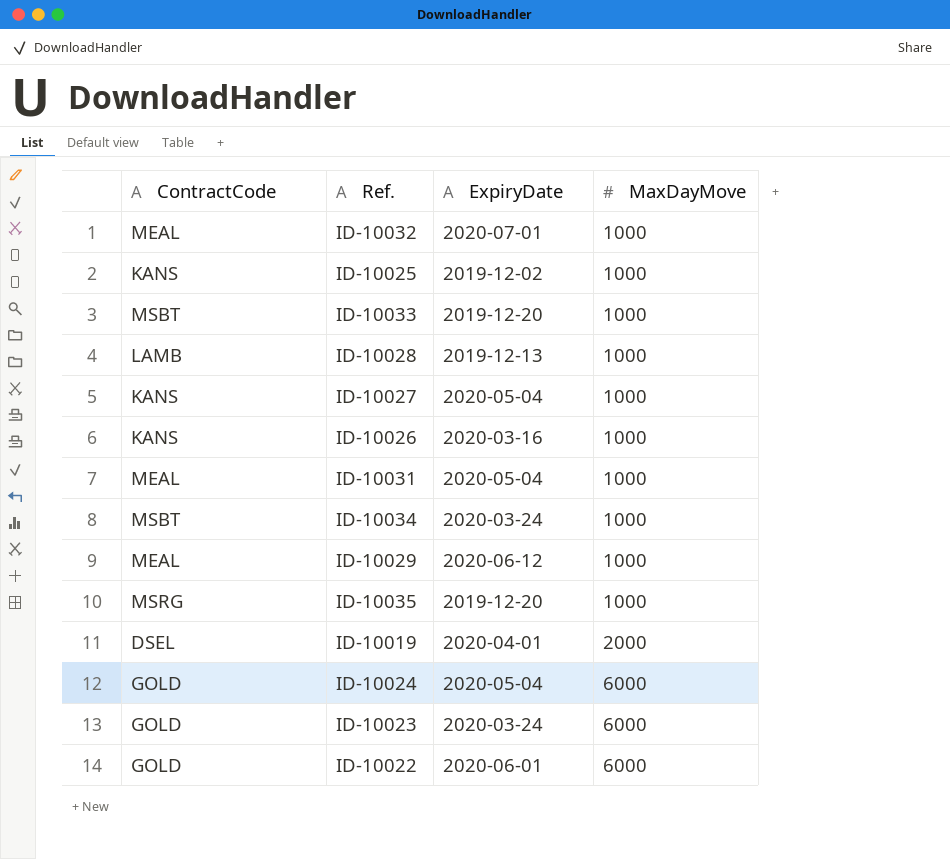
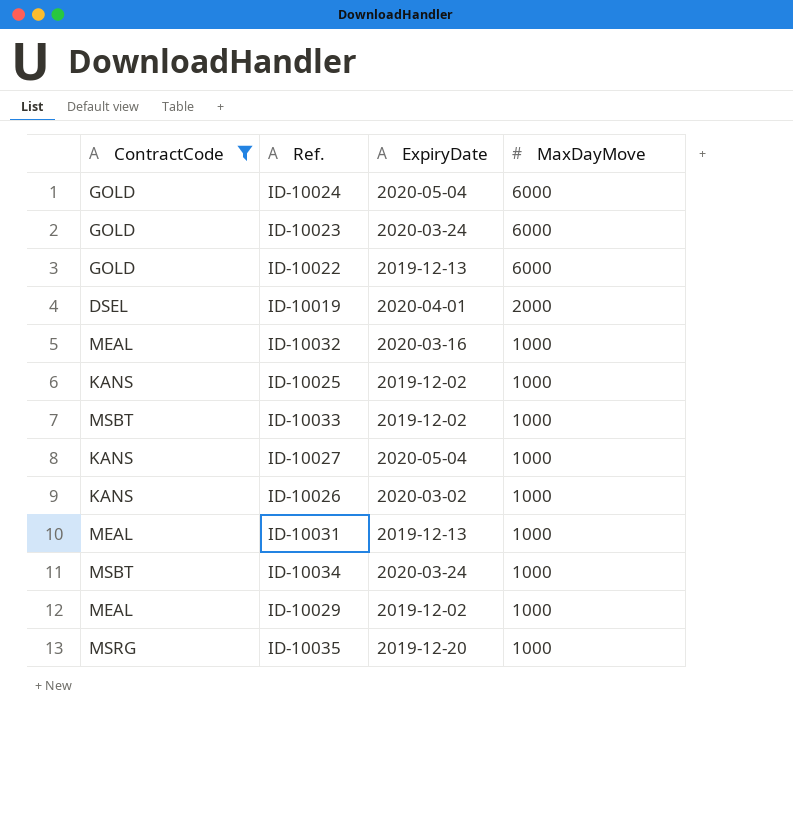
filter: none -> ContractCode != LAMB
row order: MaxDayMove ascending -> MaxDayMove descending
ID-10022 | ExpiryDate: 2020-06-01 -> 2019-12-13
ID-10032 | ExpiryDate: 2020-07-01 -> 2020-03-16
ID-10033 | ExpiryDate: 2019-12-20 -> 2019-12-02
ID-10026 | ExpiryDate: 2020-03-16 -> 2020-03-02
ID-10031 | ExpiryDate: 2020-05-04 -> 2019-12-13
ID-10029 | ExpiryDate: 2020-06-12 -> 2019-12-02

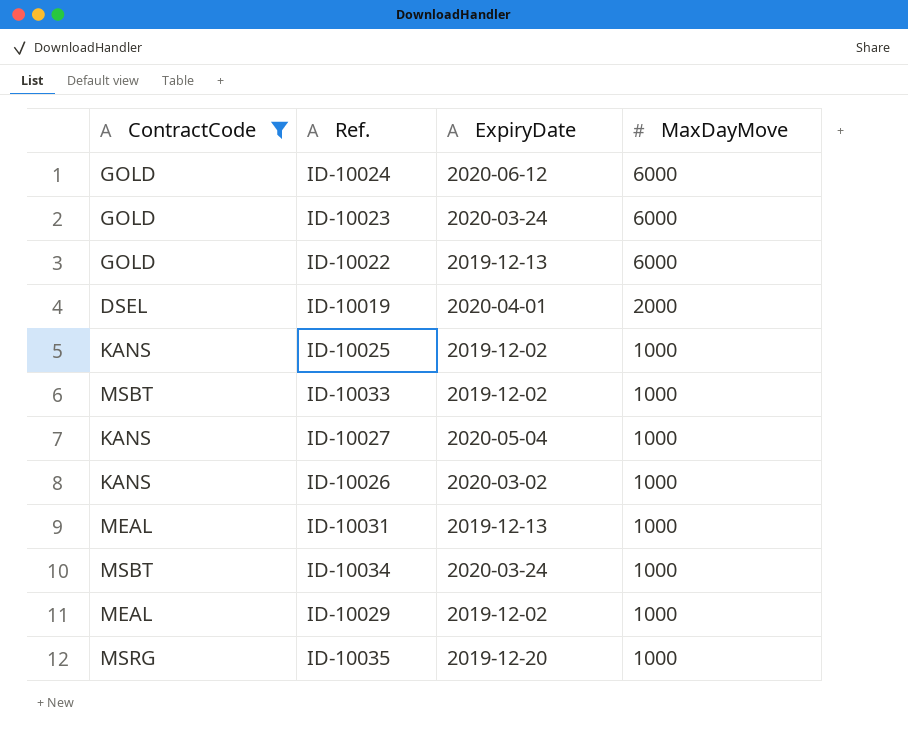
row ID-10032: MEAL | 2020-03-16 | 1000 -> none
ID-10024 | ExpiryDate: 2020-05-04 -> 2020-06-12

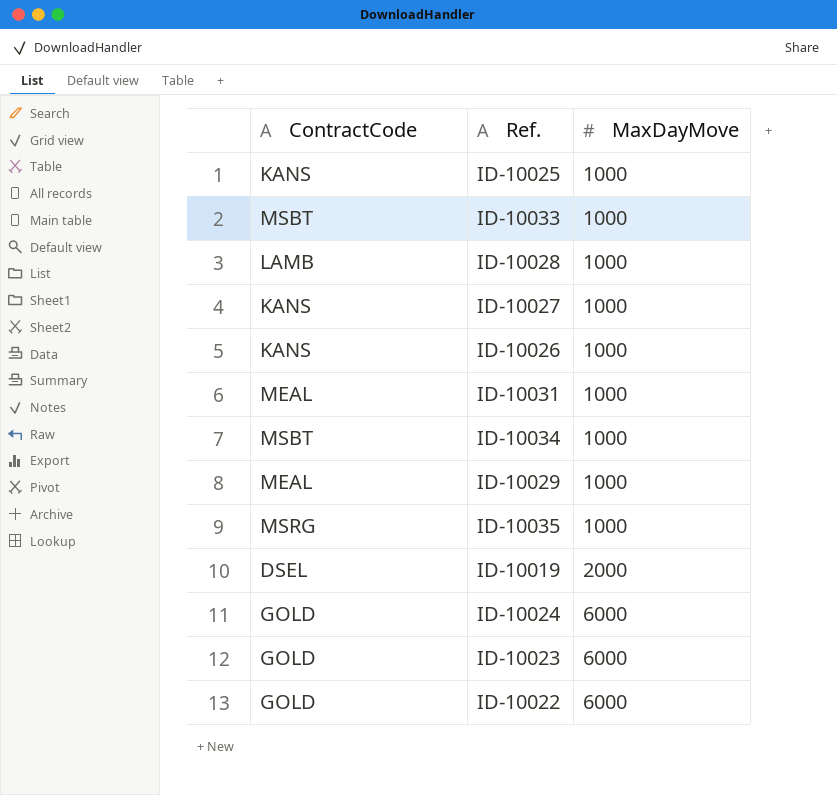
filter: ContractCode != LAMB -> none
row order: MaxDayMove descending -> MaxDayMove ascending
column ExpiryDate | position: 3 -> none

